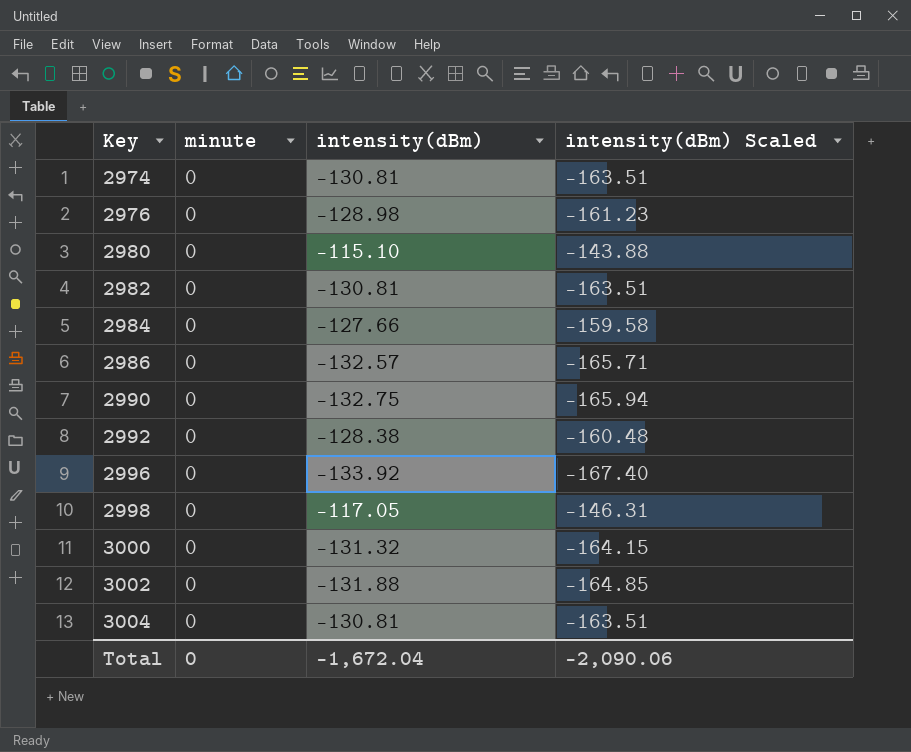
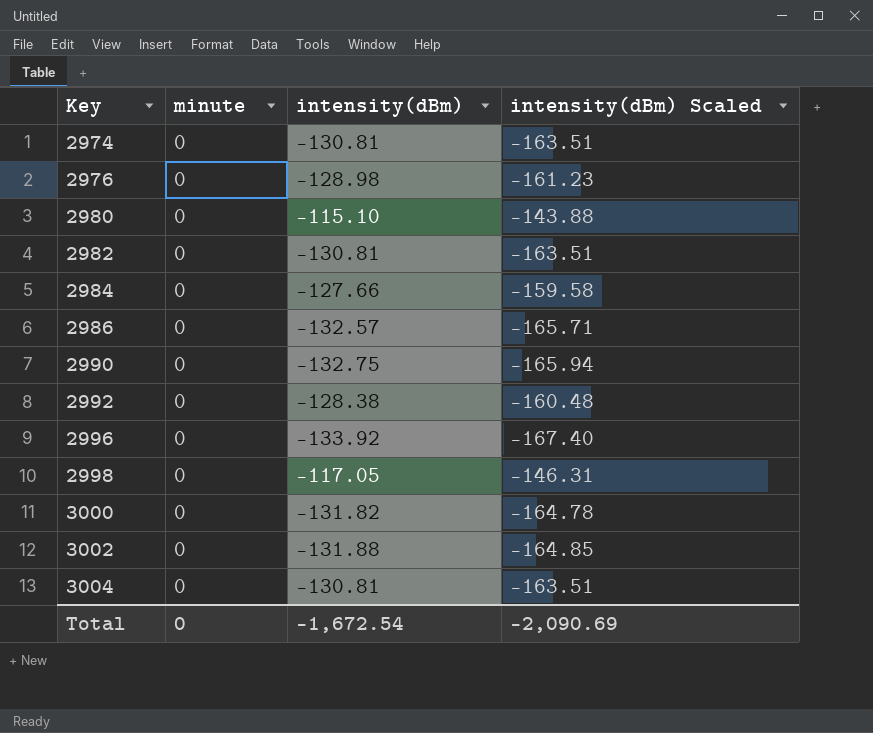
3000 | intensity(dBm): -131.32 -> -131.82
3000 | intensity(dBm) Scaled: -164.15 -> -164.78
Total | intensity(dBm): -1,672.04 -> -1,672.54
Total | intensity(dBm) Scaled: -2,090.06 -> -2,090.69

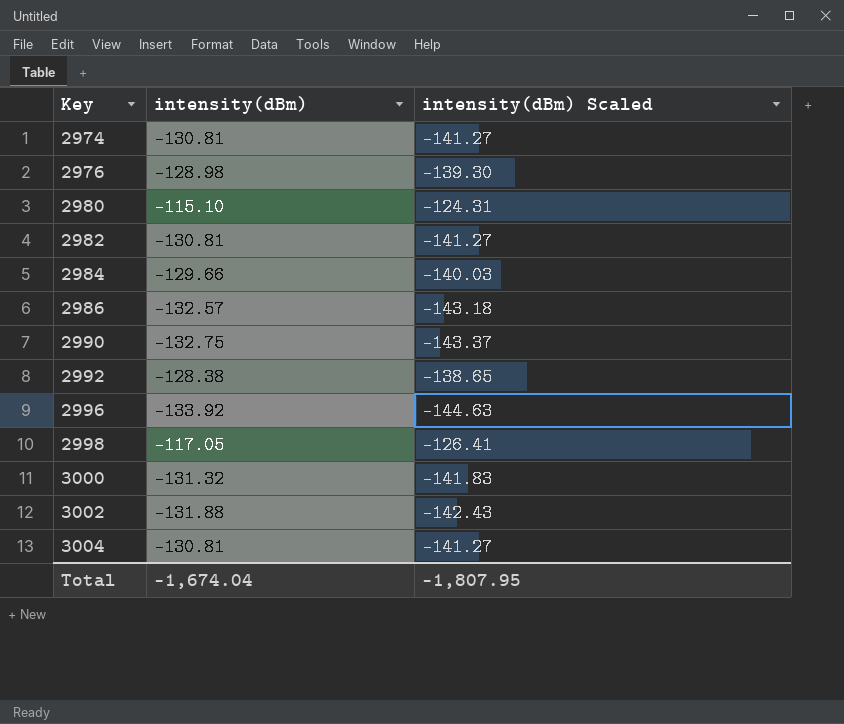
column minute | position: 2 -> none
column intensity(dBm) Scaled | formula: [intensity(dBm)] * 1.25 -> [intensity(dBm)] * 1.08
2984 | intensity(dBm): -127.66 -> -129.66
3000 | intensity(dBm): -131.82 -> -131.32
Total | intensity(dBm): -1,672.54 -> -1,674.04
Total | intensity(dBm) Scaled: -2,090.69 -> -1,807.95

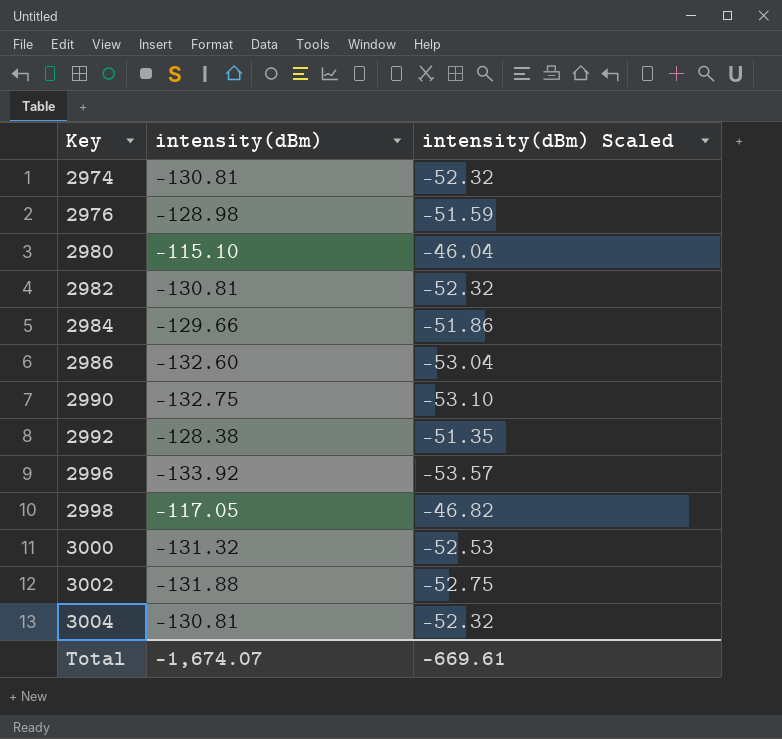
column intensity(dBm) Scaled | formula: [intensity(dBm)] * 1.08 -> [intensity(dBm)] * 0.4
2986 | intensity(dBm): -132.57 -> -132.60
Total | intensity(dBm): -1,674.04 -> -1,674.07
Total | intensity(dBm) Scaled: -1,807.95 -> -669.61

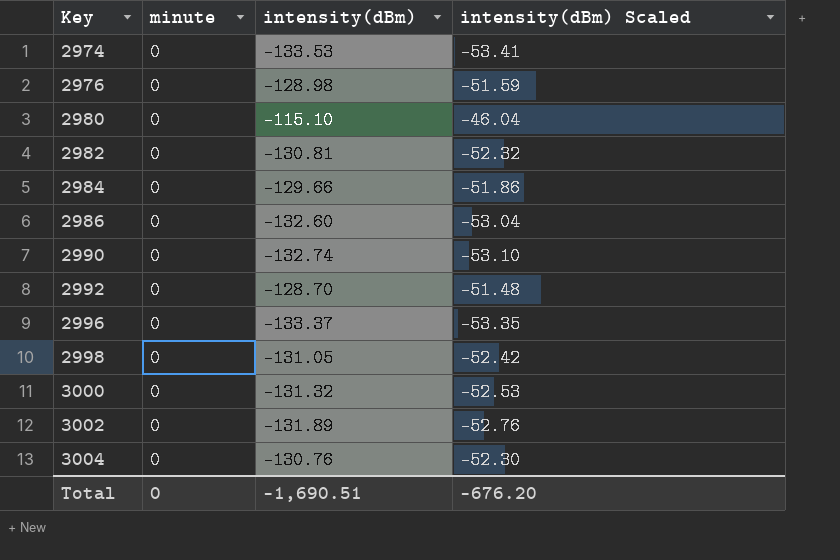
column minute | position: none -> 2
2974 | intensity(dBm): -130.81 -> -133.53
2974 | intensity(dBm) Scaled: -52.32 -> -53.41
2990 | intensity(dBm): -132.75 -> -132.74
2992 | intensity(dBm): -128.38 -> -128.70
2992 | intensity(dBm) Scaled: -51.35 -> -51.48
2996 | intensity(dBm): -133.92 -> -133.37
2996 | intensity(dBm) Scaled: -53.57 -> -53.35
2998 | intensity(dBm): -117.05 -> -131.05
2998 | intensity(dBm) Scaled: -46.82 -> -52.42
3002 | intensity(dBm): -131.88 -> -131.89
3002 | intensity(dBm) Scaled: -52.75 -> -52.76
3004 | intensity(dBm): -130.81 -> -130.76
3004 | intensity(dBm) Scaled: -52.32 -> -52.30
Total | intensity(dBm): -1,674.07 -> -1,690.51
Total | intensity(dBm) Scaled: -669.61 -> -676.20

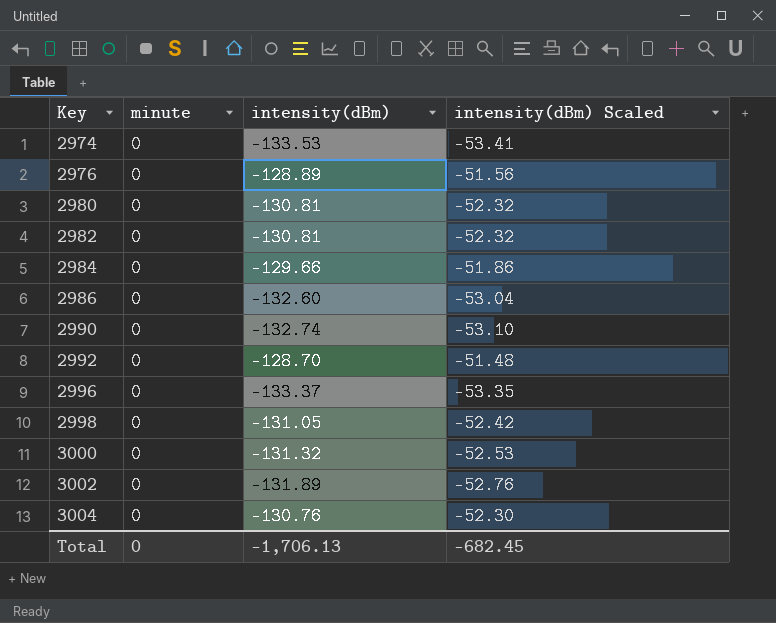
2976 | intensity(dBm): -128.98 -> -128.89
2976 | intensity(dBm) Scaled: -51.59 -> -51.56
2980 | intensity(dBm): -115.10 -> -130.81
2980 | intensity(dBm) Scaled: -46.04 -> -52.32
Total | intensity(dBm): -1,690.51 -> -1,706.13
Total | intensity(dBm) Scaled: -676.20 -> -682.45

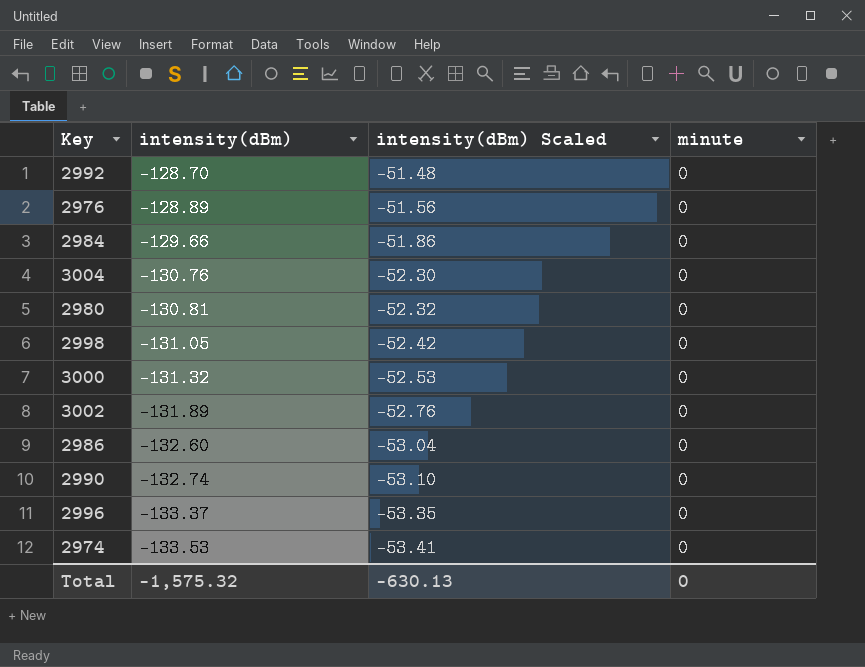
row order: Key ascending -> intensity(dBm) descending
column minute | position: 2 -> 4
row 2982: 0 | -130.81 | -52.32 -> none
Total | intensity(dBm): -1,706.13 -> -1,575.32
Total | intensity(dBm) Scaled: -682.45 -> -630.13

